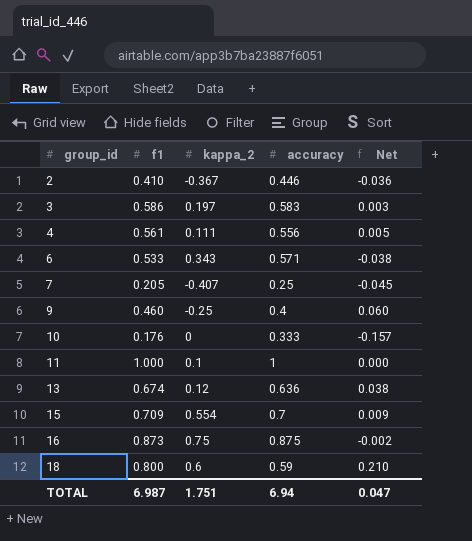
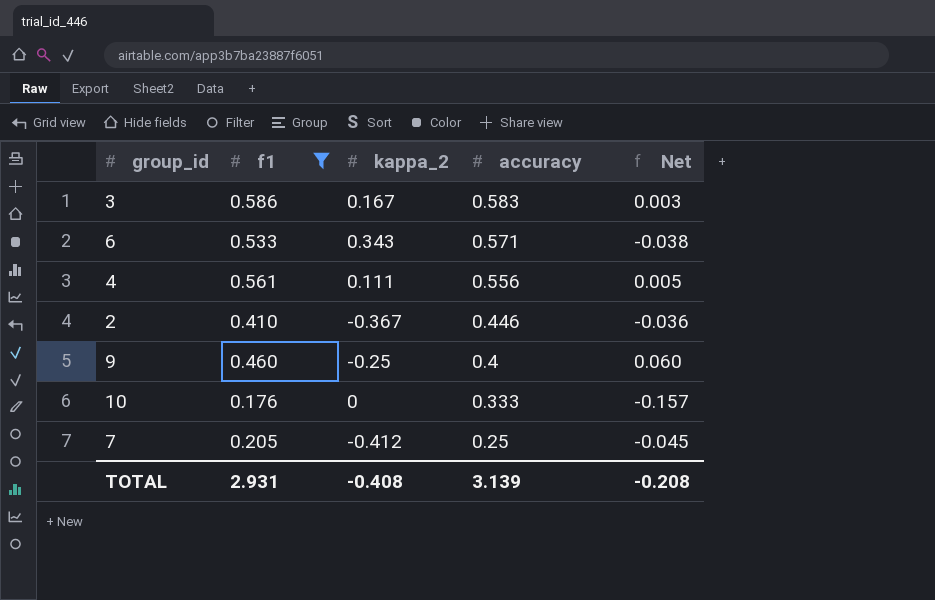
filter: none -> f1 <= 0.586
row order: group_id ascending -> accuracy descending
3 | kappa_2: 0.197 -> 0.167
7 | kappa_2: -0.407 -> -0.412
TOTAL | f1: 6.987 -> 2.931
TOTAL | kappa_2: 1.751 -> -0.408
TOTAL | accuracy: 6.94 -> 3.139
TOTAL | Net: 0.047 -> -0.208

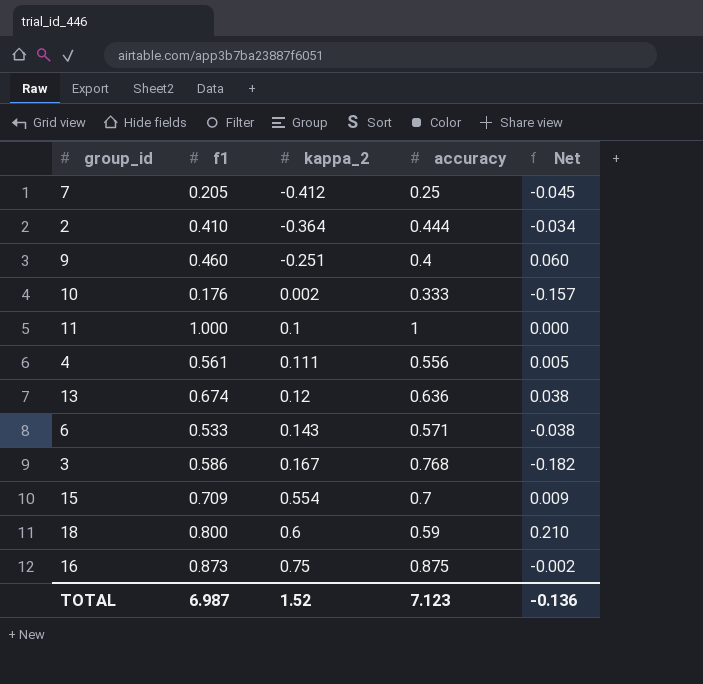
filter: f1 <= 0.586 -> none
row order: accuracy descending -> kappa_2 ascending
2 | kappa_2: -0.367 -> -0.364
2 | accuracy: 0.446 -> 0.444
2 | Net: -0.036 -> -0.034
9 | kappa_2: -0.25 -> -0.251
10 | kappa_2: 0 -> 0.002
6 | kappa_2: 0.343 -> 0.143
3 | accuracy: 0.583 -> 0.768
3 | Net: 0.003 -> -0.182
TOTAL | f1: 2.931 -> 6.987
TOTAL | kappa_2: -0.408 -> 1.52
TOTAL | accuracy: 3.139 -> 7.123
TOTAL | Net: -0.208 -> -0.136

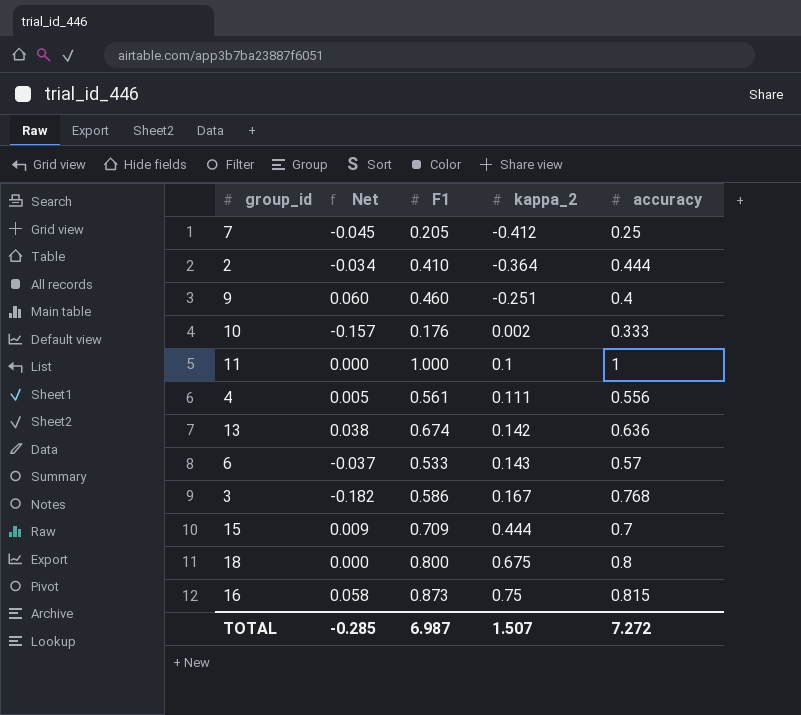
column Net | position: 5 -> 2
column name: f1 -> F1
13 | kappa_2: 0.12 -> 0.142
6 | Net: -0.038 -> -0.037
6 | accuracy: 0.571 -> 0.57
15 | kappa_2: 0.554 -> 0.444
18 | Net: 0.210 -> 0.000
18 | kappa_2: 0.6 -> 0.675
18 | accuracy: 0.59 -> 0.8
16 | Net: -0.002 -> 0.058
16 | accuracy: 0.875 -> 0.815
TOTAL | Net: -0.136 -> -0.285
TOTAL | kappa_2: 1.52 -> 1.507
TOTAL | accuracy: 7.123 -> 7.272

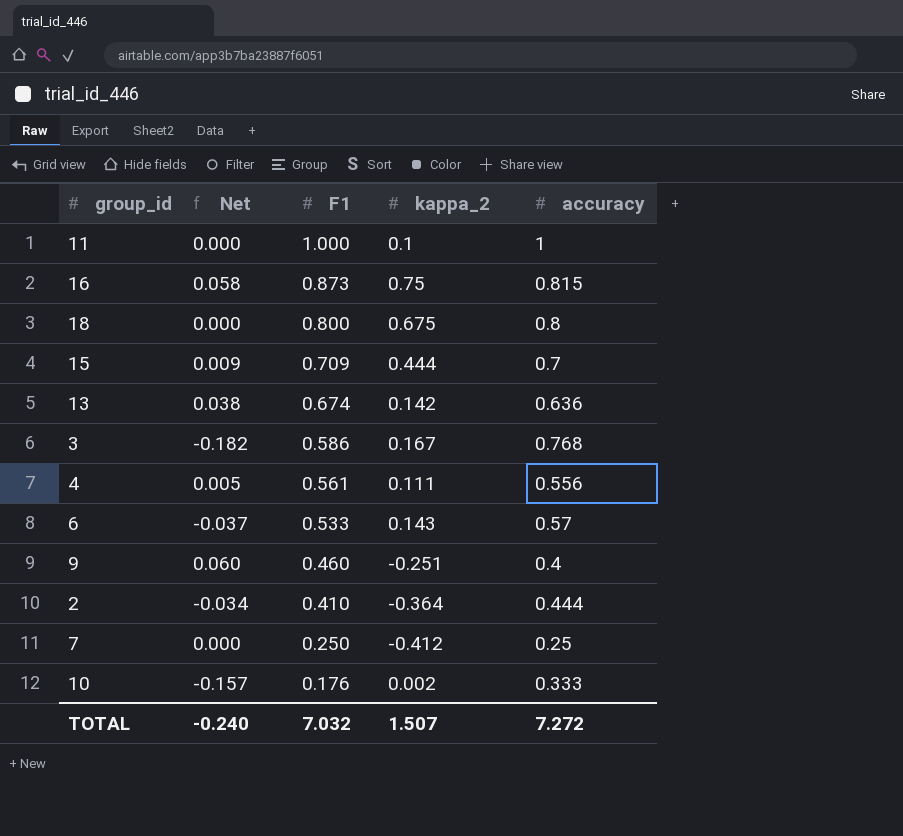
row order: kappa_2 ascending -> F1 descending
7 | Net: -0.045 -> 0.000
7 | F1: 0.205 -> 0.250
TOTAL | Net: -0.285 -> -0.240
TOTAL | F1: 6.987 -> 7.032

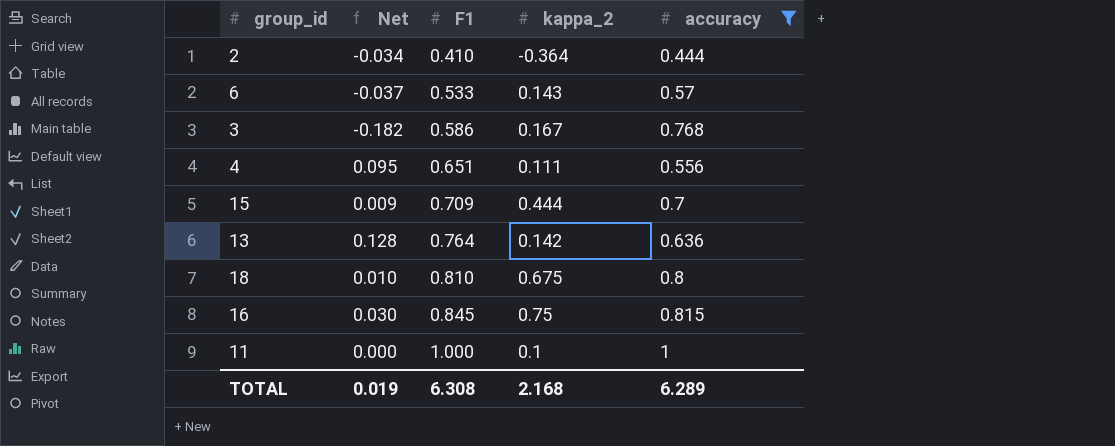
filter: none -> accuracy >= 0.444
row order: F1 descending -> F1 ascending
4 | Net: 0.005 -> 0.095
4 | F1: 0.561 -> 0.651
13 | Net: 0.038 -> 0.128
13 | F1: 0.674 -> 0.764
18 | Net: 0.000 -> 0.010
18 | F1: 0.800 -> 0.810
16 | Net: 0.058 -> 0.030
16 | F1: 0.873 -> 0.845
TOTAL | Net: -0.240 -> 0.019
TOTAL | F1: 7.032 -> 6.308
TOTAL | kappa_2: 1.507 -> 2.168
TOTAL | accuracy: 7.272 -> 6.289

